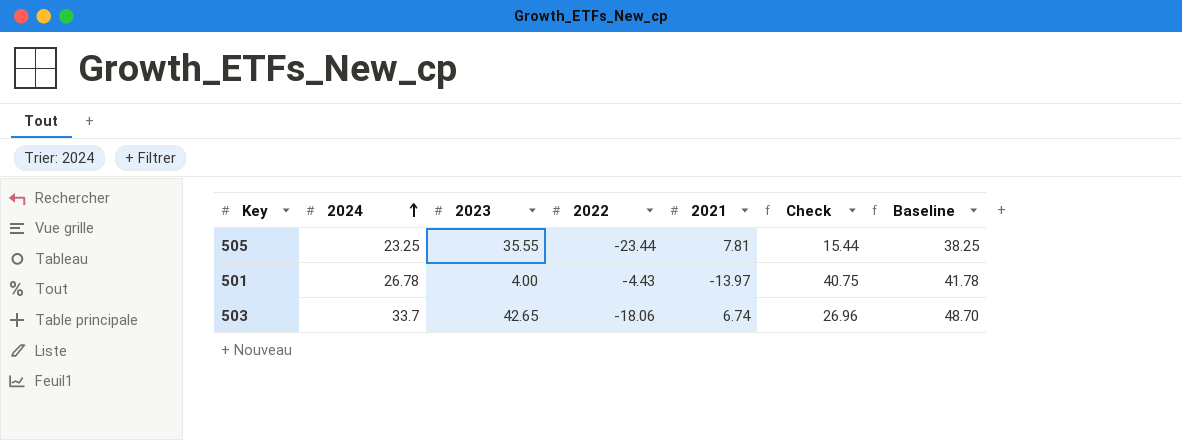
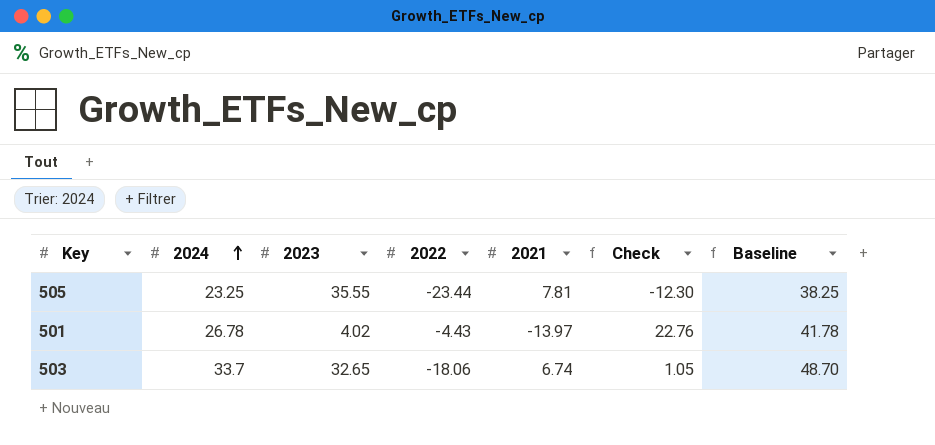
column Check | formula: [2024] - [2021] -> [2024] - [2023]
501 | 2023: 4.00 -> 4.02
503 | 2023: 42.65 -> 32.65

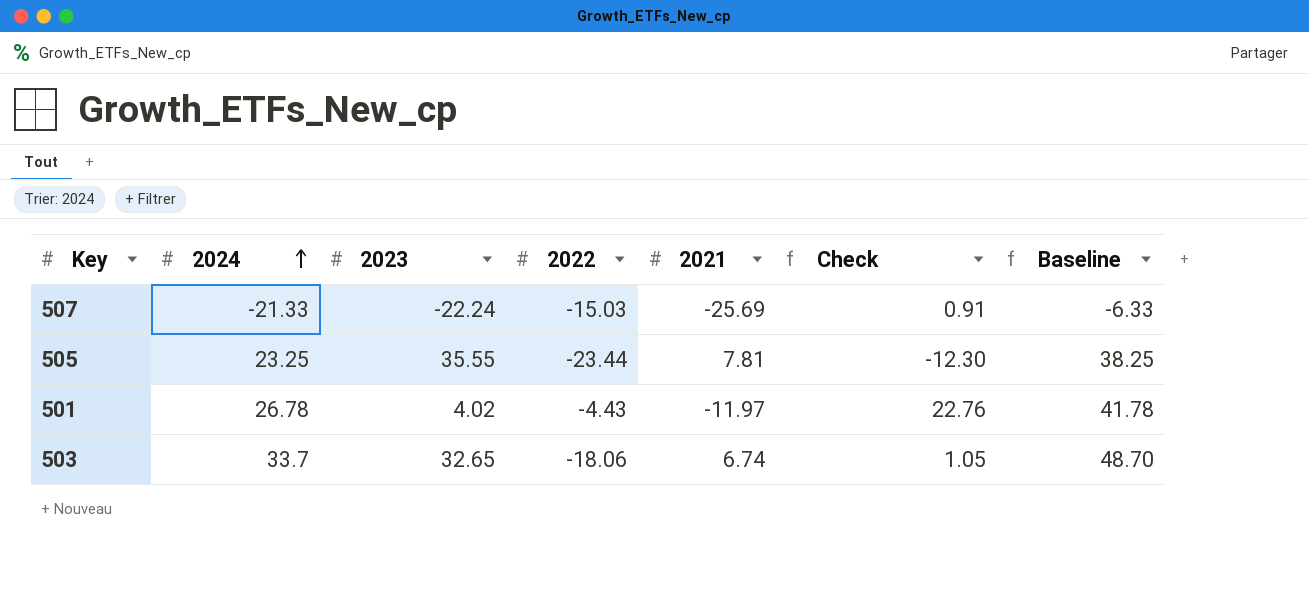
row 507: none -> -21.33 | -22.24 | -15.03 | -25.69 | 0.91 | -6.33
501 | 2021: -13.97 -> -11.97

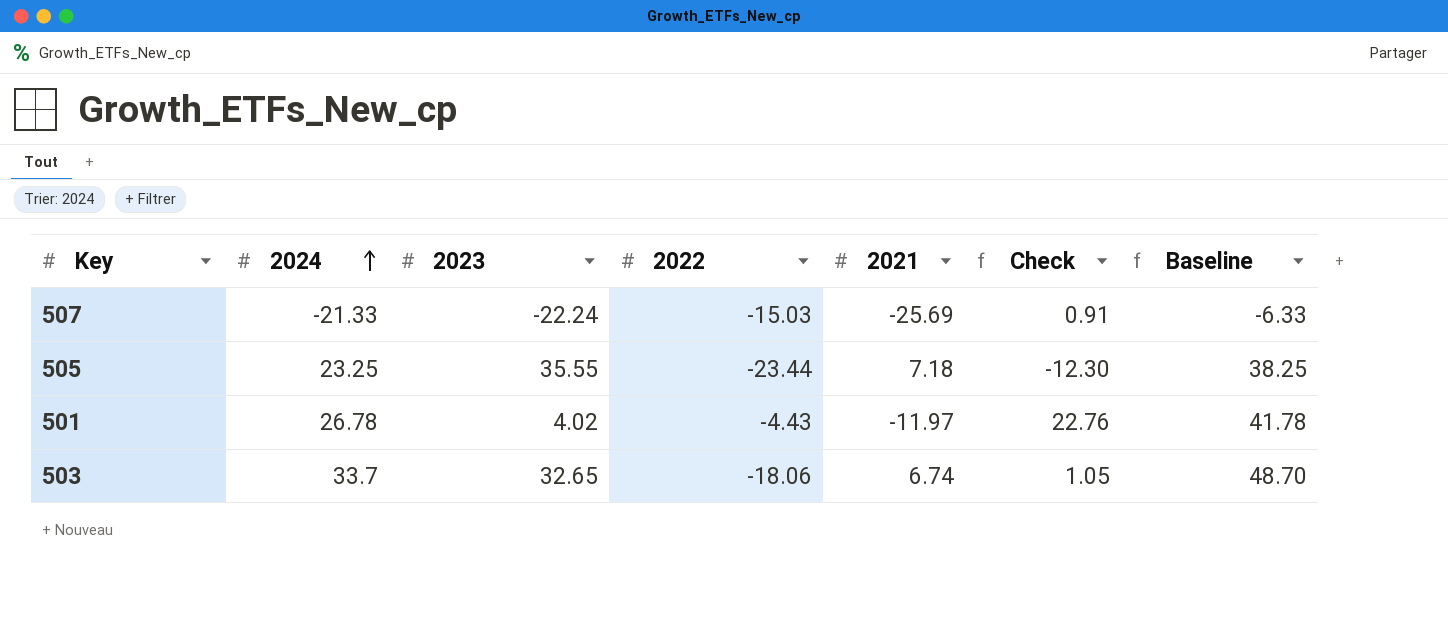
505 | 2021: 7.81 -> 7.18

